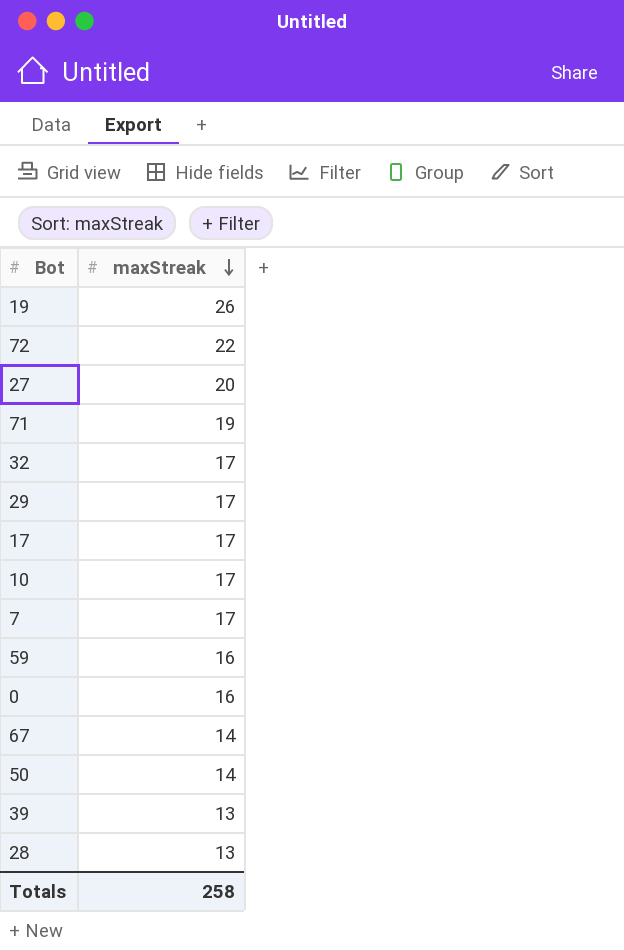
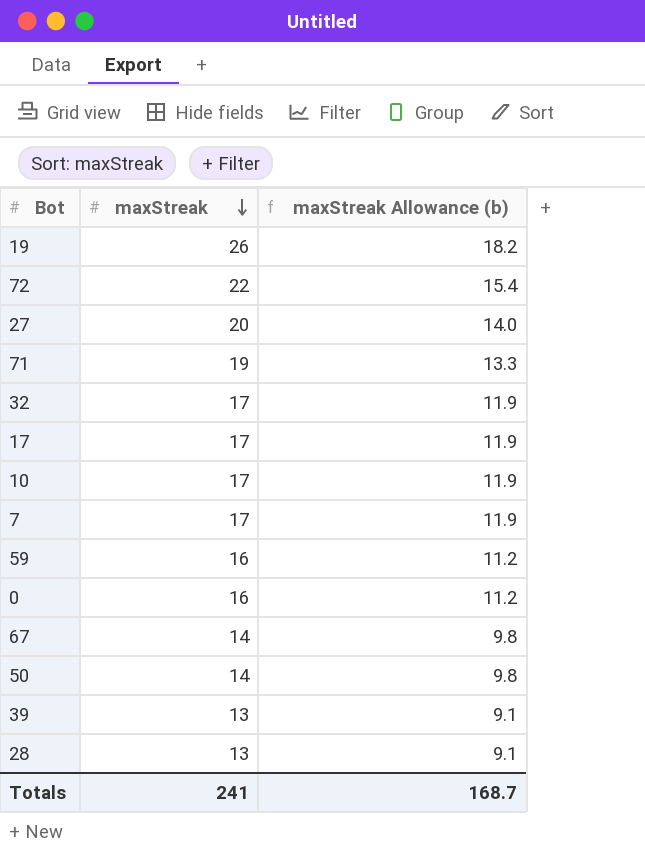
column maxStreak Allowance (b) | formula: none -> [maxStreak] * 0.7
row 29: 17 -> none
Totals | maxStreak: 258 -> 241

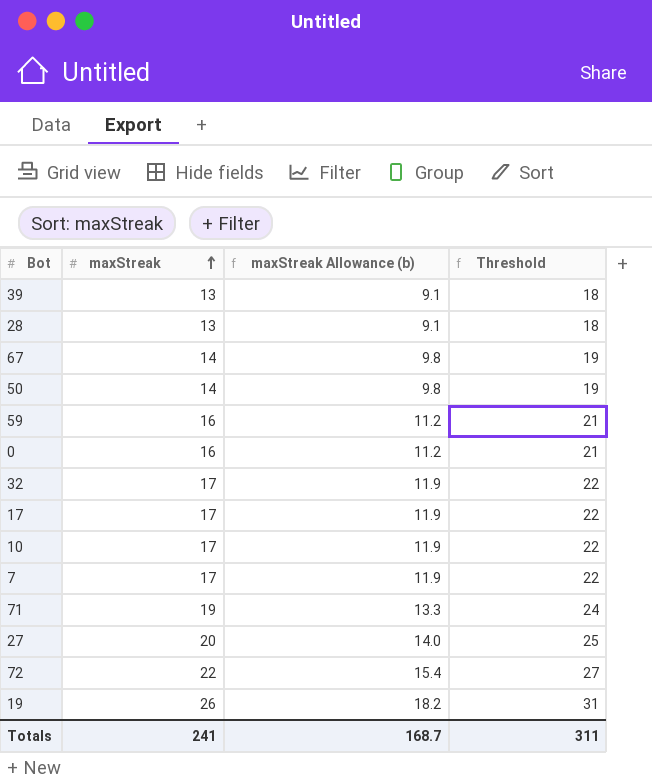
row order: maxStreak descending -> maxStreak ascending
column Threshold | formula: none -> [maxStreak] + 5

